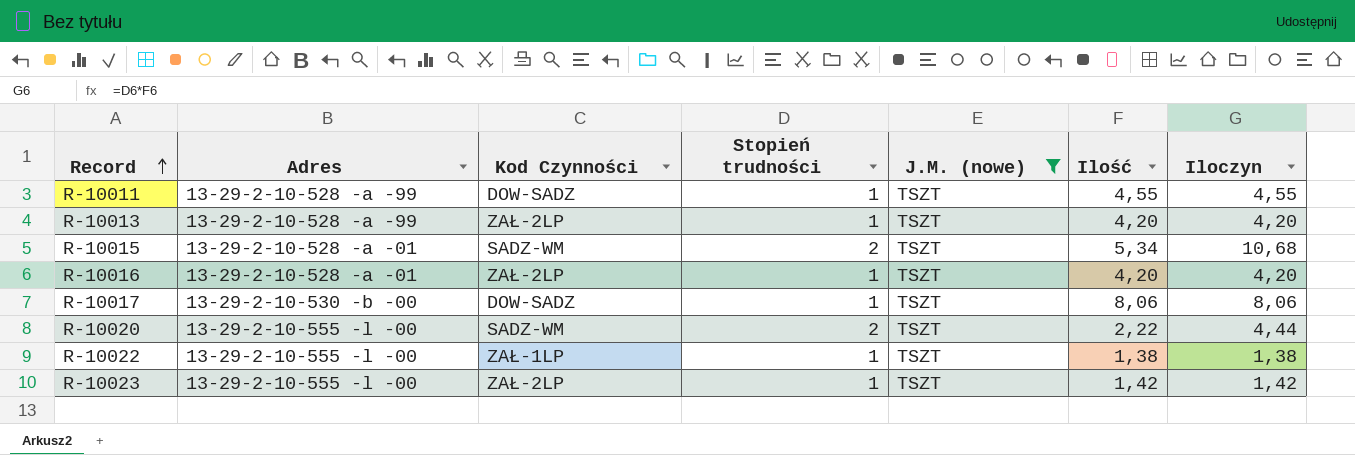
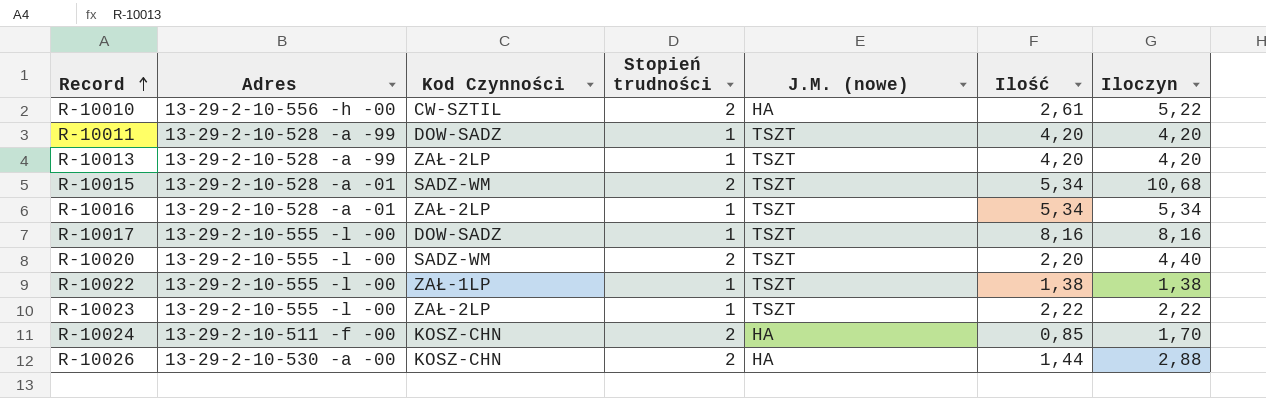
filter: J.M. (nowe) = TSZT -> none
R-10011 | Ilość: 4,55 -> 4,20
R-10011 | Iloczyn: 4,55 -> 4,20
R-10016 | Ilość: 4,20 -> 5,34
R-10016 | Iloczyn: 4,20 -> 5,34
R-10017 | Adres: 13-29-2-10-530 -b -00 -> 13-29-2-10-555 -l -00
R-10017 | Ilość: 8,06 -> 8,16
R-10017 | Iloczyn: 8,06 -> 8,16
R-10020 | Ilość: 2,22 -> 2,20
R-10020 | Iloczyn: 4,44 -> 4,40
R-10023 | Ilość: 1,42 -> 2,22
R-10023 | Iloczyn: 1,42 -> 2,22

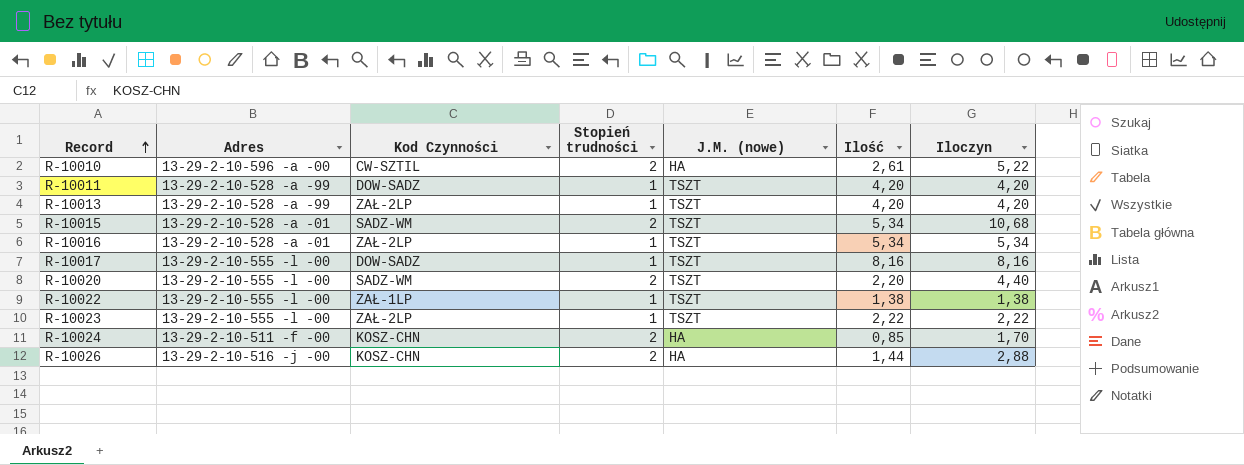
R-10010 | Adres: 13-29-2-10-556 -h -00 -> 13-29-2-10-596 -a -00
R-10026 | Adres: 13-29-2-10-530 -a -00 -> 13-29-2-10-516 -j -00

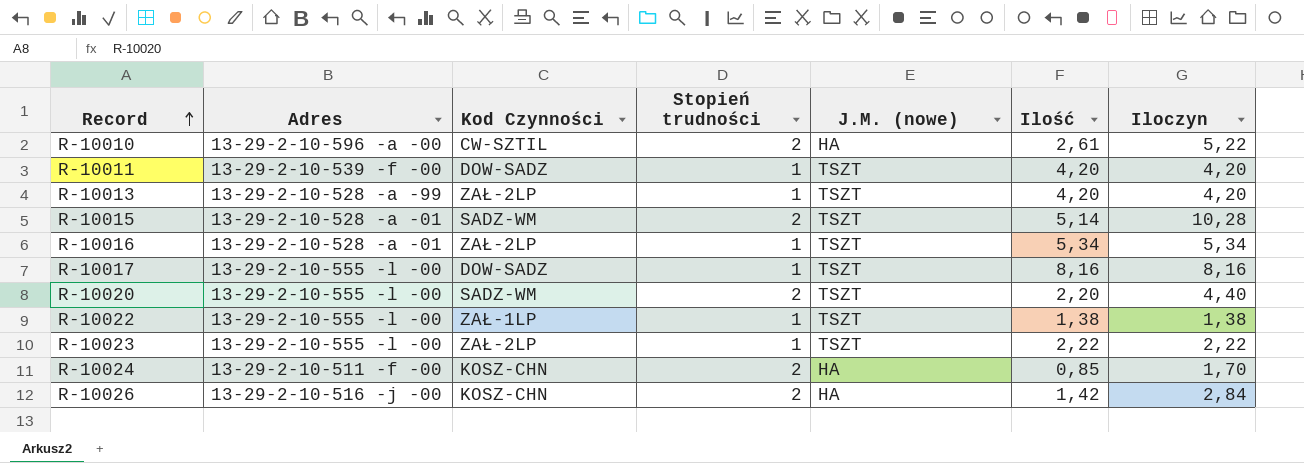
R-10011 | Adres: 13-29-2-10-528 -a -99 -> 13-29-2-10-539 -f -00
R-10015 | Ilość: 5,34 -> 5,14
R-10015 | Iloczyn: 10,68 -> 10,28
R-10026 | Ilość: 1,44 -> 1,42
R-10026 | Iloczyn: 2,88 -> 2,84

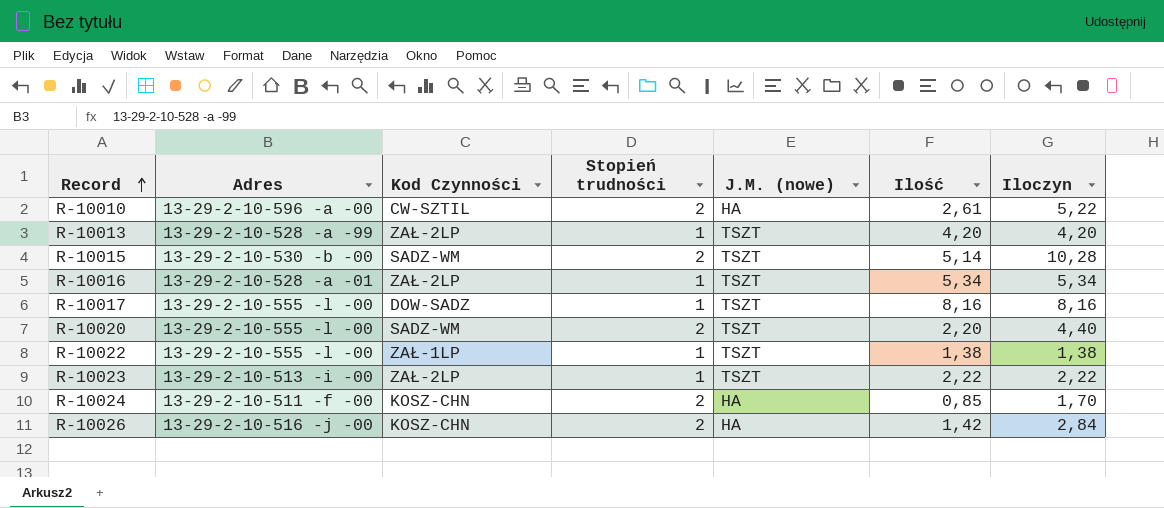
row R-10011: 13-29-2-10-539 -f -00 | DOW-SADZ | 1 | TSZT | 4,20 | 4,20 -> none
R-10015 | Adres: 13-29-2-10-528 -a -01 -> 13-29-2-10-530 -b -00
R-10023 | Adres: 13-29-2-10-555 -l -00 -> 13-29-2-10-513 -i -00

